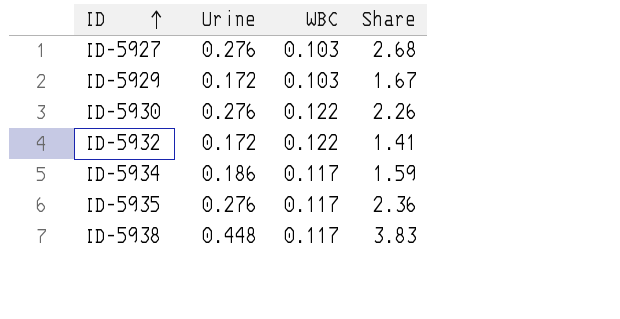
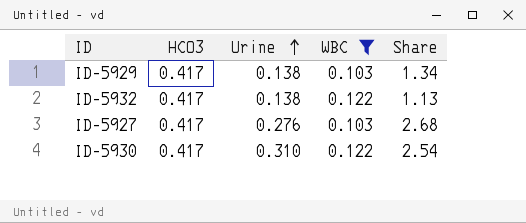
filter: none -> WBC != 0.117
row order: ID ascending -> Urine ascending
column HCO3 | position: none -> 2
ID-5929 | Urine: 0.172 -> 0.138
ID-5929 | Share: 1.67 -> 1.34
ID-5932 | Urine: 0.172 -> 0.138
ID-5932 | Share: 1.41 -> 1.13
ID-5930 | Urine: 0.276 -> 0.310
ID-5930 | Share: 2.26 -> 2.54

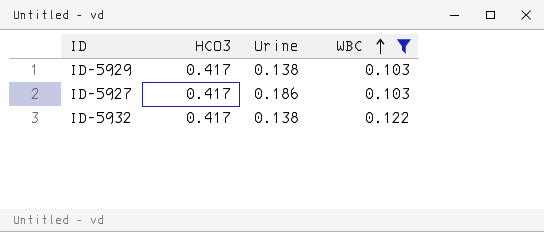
row order: Urine ascending -> WBC ascending
column Share | formula: [Urine] / [WBC] -> none
row ID-5930: 0.417 | 0.310 | 0.122 | 2.54 -> none
ID-5927 | Urine: 0.276 -> 0.186

